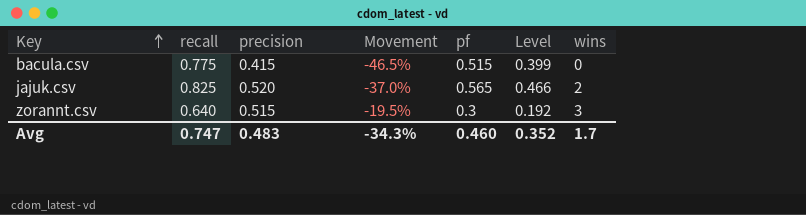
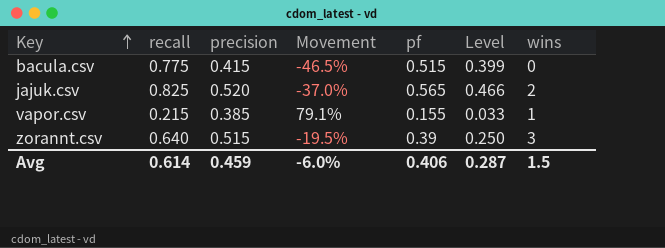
row vapor.csv: none -> 0.215 | 0.385 | 79.1% | 0.155 | 0.033 | 1
zorannt.csv | pf: 0.3 -> 0.39
zorannt.csv | Level: 0.192 -> 0.250
Avg | recall: 0.747 -> 0.614
Avg | precision: 0.483 -> 0.459
Avg | Movement: -34.3% -> -6.0%
Avg | pf: 0.460 -> 0.406
Avg | Level: 0.352 -> 0.287
Avg | wins: 1.7 -> 1.5

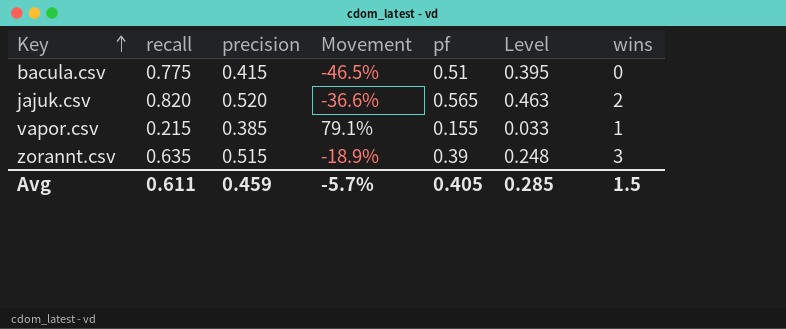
bacula.csv | pf: 0.515 -> 0.51
bacula.csv | Level: 0.399 -> 0.395
jajuk.csv | recall: 0.825 -> 0.820
jajuk.csv | Movement: -37.0% -> -36.6%
jajuk.csv | Level: 0.466 -> 0.463
zorannt.csv | recall: 0.640 -> 0.635
zorannt.csv | Movement: -19.5% -> -18.9%
zorannt.csv | Level: 0.250 -> 0.248
Avg | recall: 0.614 -> 0.611
Avg | Movement: -6.0% -> -5.7%
Avg | pf: 0.406 -> 0.405
Avg | Level: 0.287 -> 0.285

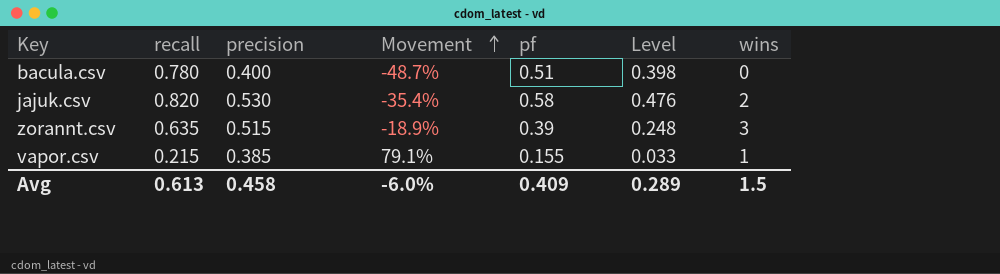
row order: Key ascending -> Movement ascending
bacula.csv | recall: 0.775 -> 0.780
bacula.csv | precision: 0.415 -> 0.400
bacula.csv | Movement: -46.5% -> -48.7%
bacula.csv | Level: 0.395 -> 0.398
jajuk.csv | precision: 0.520 -> 0.530
jajuk.csv | Movement: -36.6% -> -35.4%
jajuk.csv | pf: 0.565 -> 0.58
jajuk.csv | Level: 0.463 -> 0.476
Avg | recall: 0.611 -> 0.613
Avg | precision: 0.459 -> 0.458
Avg | Movement: -5.7% -> -6.0%
Avg | pf: 0.405 -> 0.409
Avg | Level: 0.285 -> 0.289

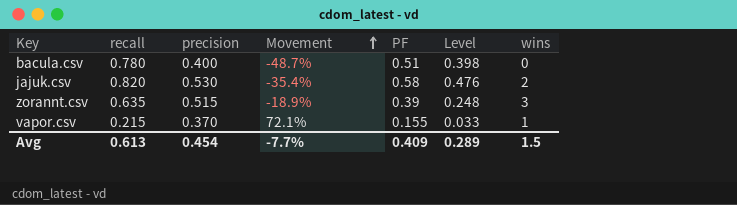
column name: pf -> PF
vapor.csv | precision: 0.385 -> 0.370
vapor.csv | Movement: 79.1% -> 72.1%
Avg | precision: 0.458 -> 0.454
Avg | Movement: -6.0% -> -7.7%

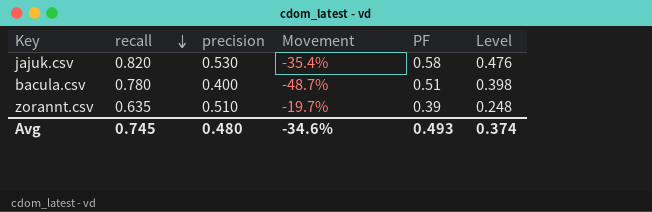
row order: Movement ascending -> recall descending
column wins | position: 7 -> none
row vapor.csv: 0.215 | 0.370 | 72.1% | 0.155 | 0.033 | 1 -> none
zorannt.csv | precision: 0.515 -> 0.510
zorannt.csv | Movement: -18.9% -> -19.7%
Avg | recall: 0.613 -> 0.745
Avg | precision: 0.454 -> 0.480
Avg | Movement: -7.7% -> -34.6%
Avg | PF: 0.409 -> 0.493
Avg | Level: 0.289 -> 0.374

